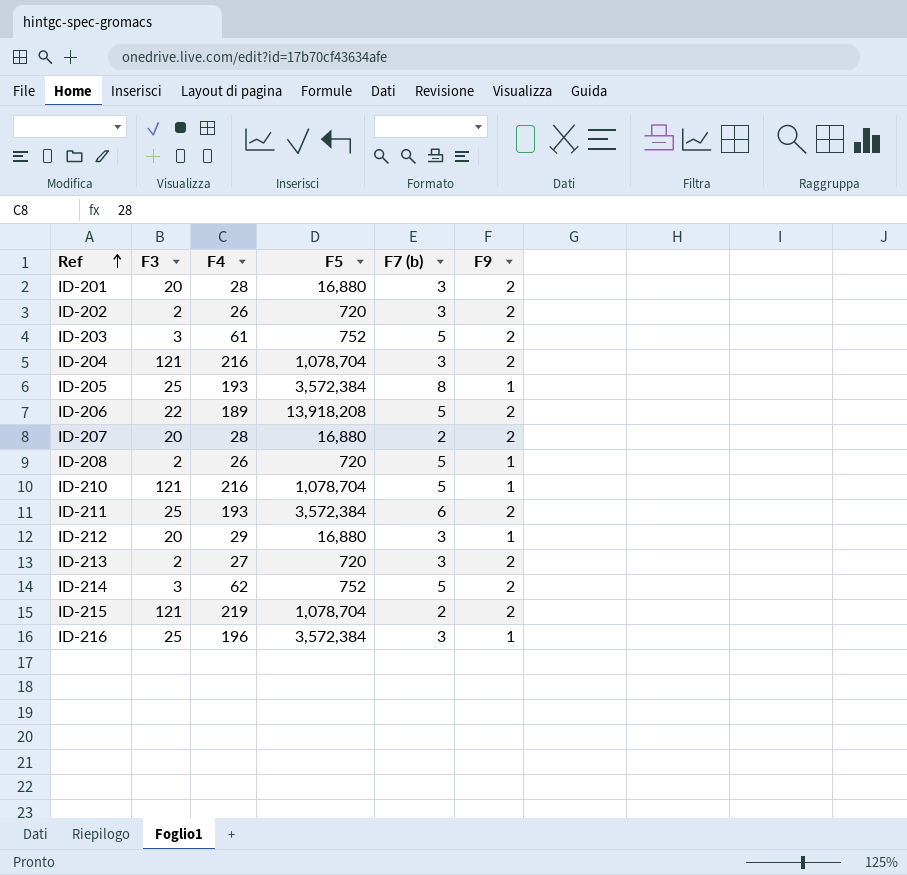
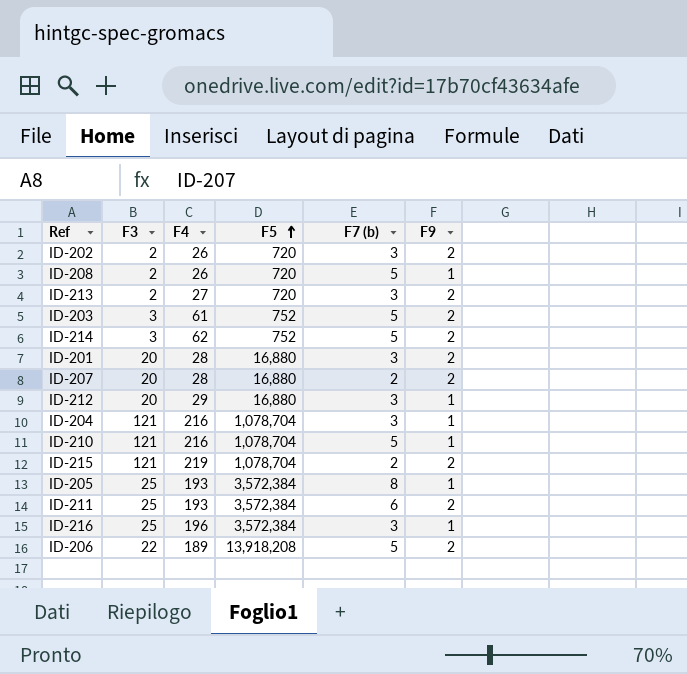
row order: Ref ascending -> F5 ascending
ID-204 | F9: 2 -> 1

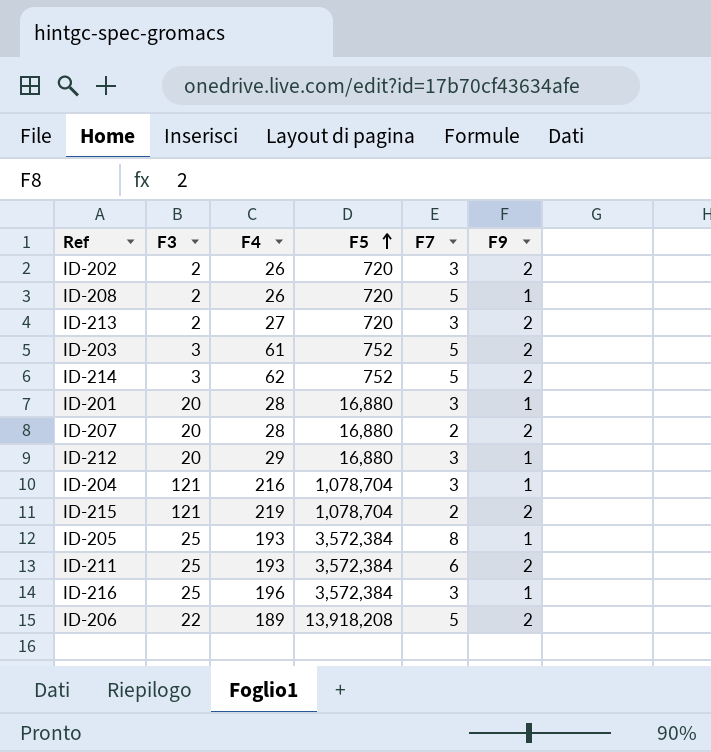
column name: F7 (b) -> F7
row ID-210: 121 | 216 | 1,078,704 | 5 | 1 -> none
ID-201 | F9: 2 -> 1

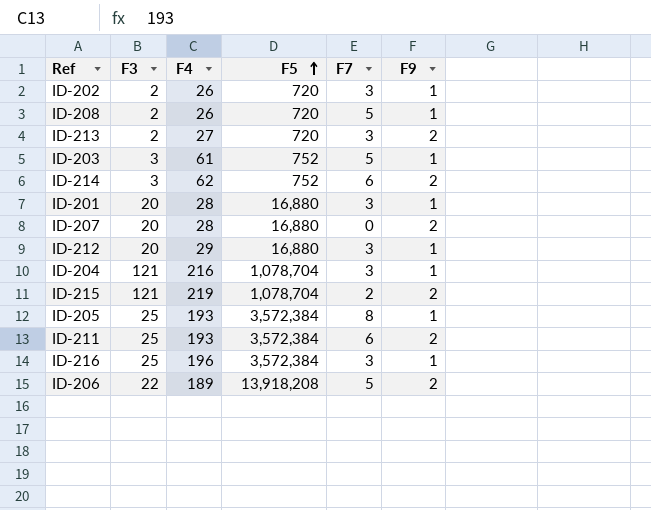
ID-202 | F9: 2 -> 1
ID-203 | F9: 2 -> 1
ID-214 | F7: 5 -> 6
ID-207 | F7: 2 -> 0

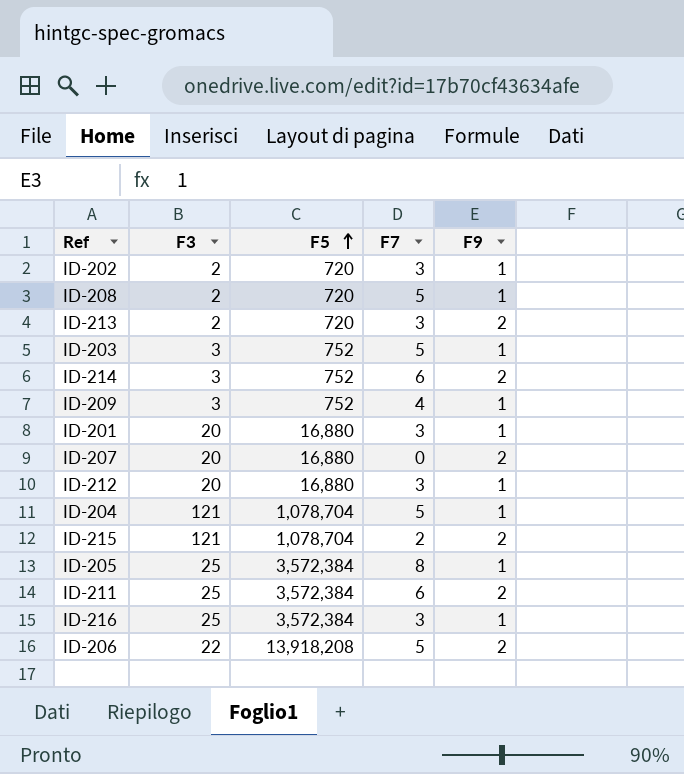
column F4 | position: 3 -> none
row ID-209: none -> 3 | 752 | 4 | 1
ID-204 | F7: 3 -> 5

